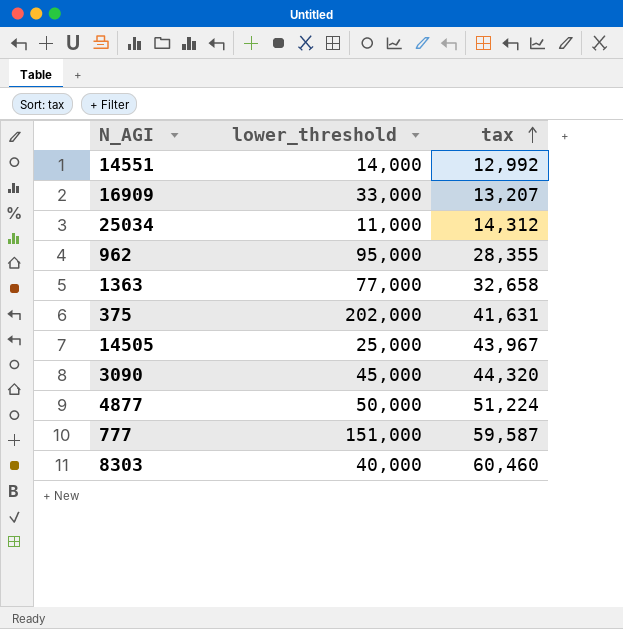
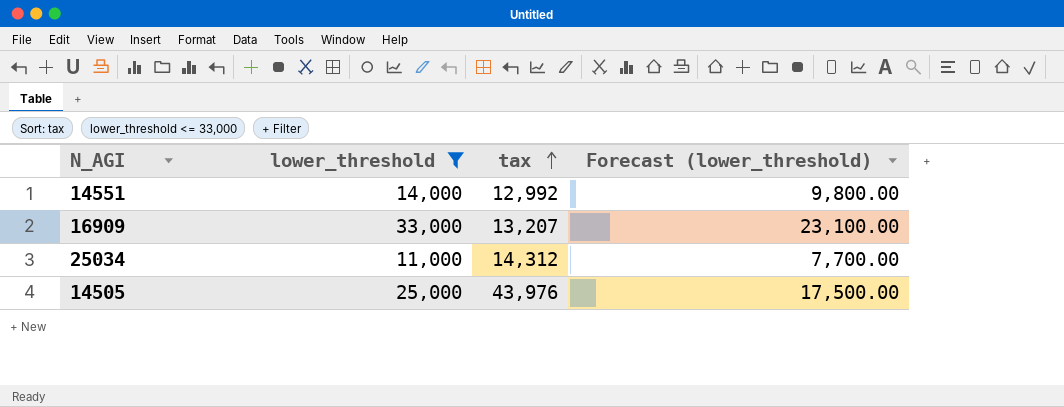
filter: none -> lower_threshold <= 33,000
column Forecast (lower_threshold) | formula: none -> [lower_threshold] * 0.7
14505 | tax: 43,967 -> 43,976

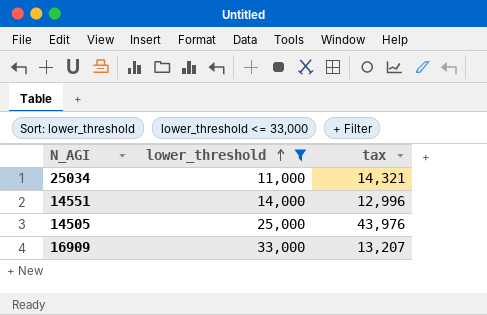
row order: tax ascending -> lower_threshold ascending
column Forecast (lower_threshold) | formula: [lower_threshold] * 0.7 -> none
25034 | tax: 14,312 -> 14,321
14551 | tax: 12,992 -> 12,996

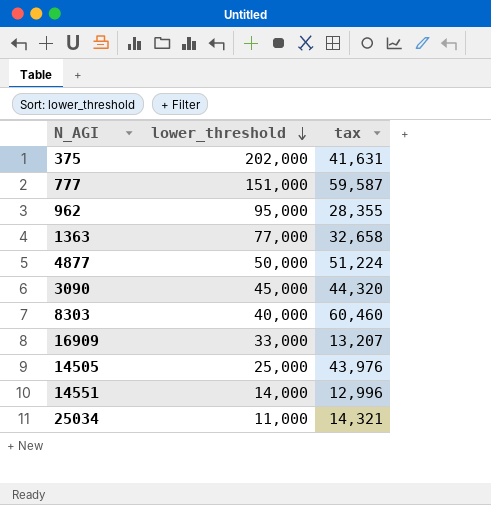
filter: lower_threshold <= 33,000 -> none
row order: lower_threshold ascending -> lower_threshold descending

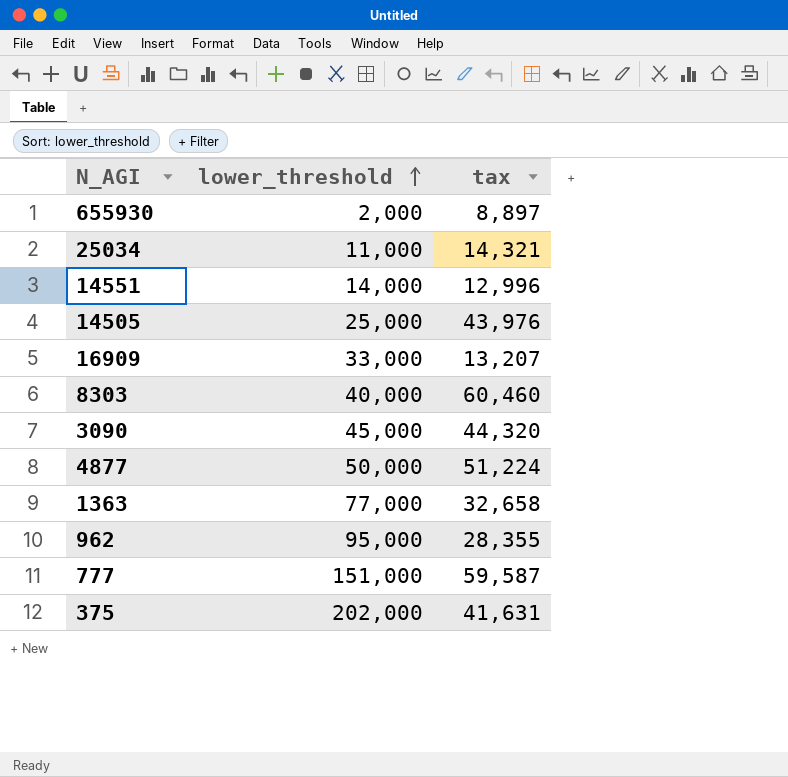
row order: lower_threshold descending -> lower_threshold ascending
row 655930: none -> 2,000 | 8,897

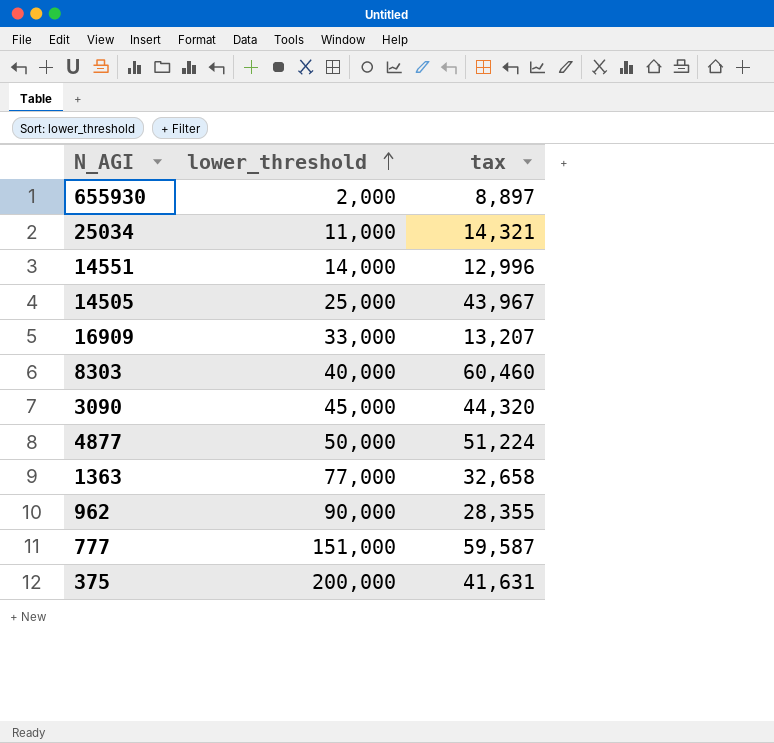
14505 | tax: 43,976 -> 43,967
962 | lower_threshold: 95,000 -> 90,000
375 | lower_threshold: 202,000 -> 200,000

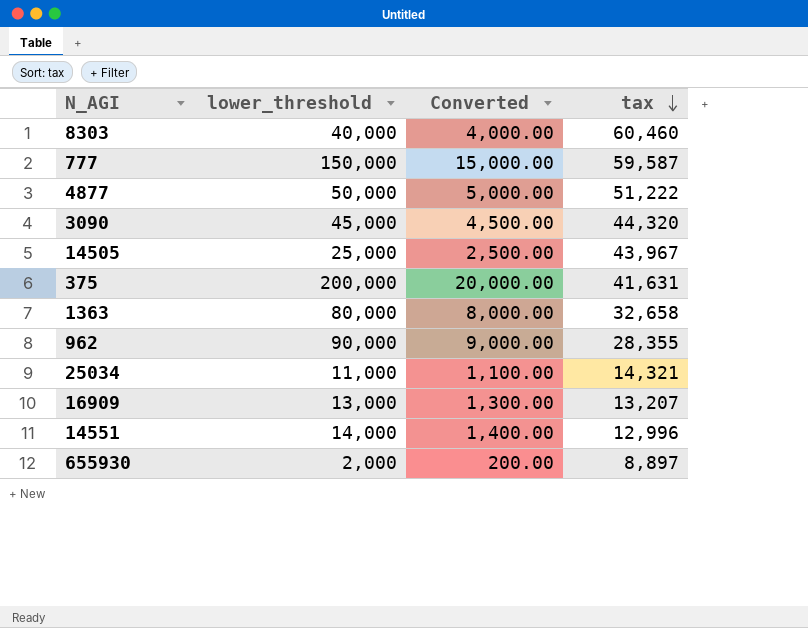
row order: lower_threshold ascending -> tax descending
column Converted | formula: none -> [lower_threshold] * 0.1
777 | lower_threshold: 151,000 -> 150,000
4877 | tax: 51,224 -> 51,222
1363 | lower_threshold: 77,000 -> 80,000
16909 | lower_threshold: 33,000 -> 13,000

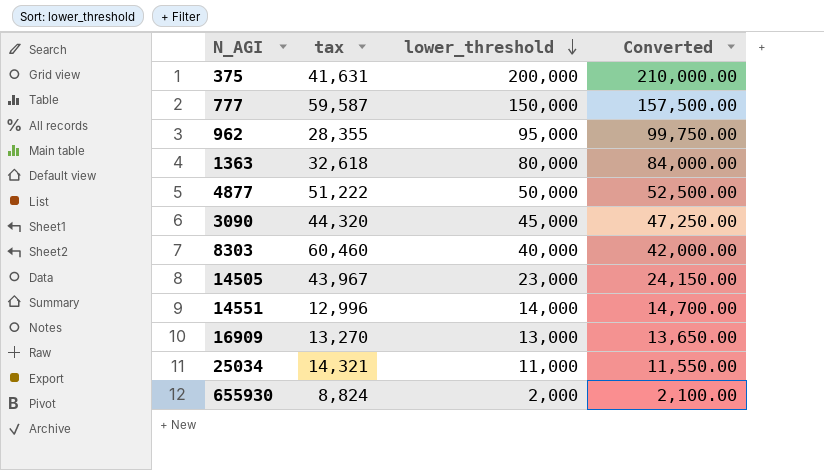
row order: tax descending -> lower_threshold descending
column tax | position: 4 -> 2
column Converted | formula: [lower_threshold] * 0.1 -> [lower_threshold] * 1.05
962 | lower_threshold: 90,000 -> 95,000
1363 | tax: 32,658 -> 32,618
14505 | lower_threshold: 25,000 -> 23,000
16909 | tax: 13,207 -> 13,270
655930 | tax: 8,897 -> 8,824

